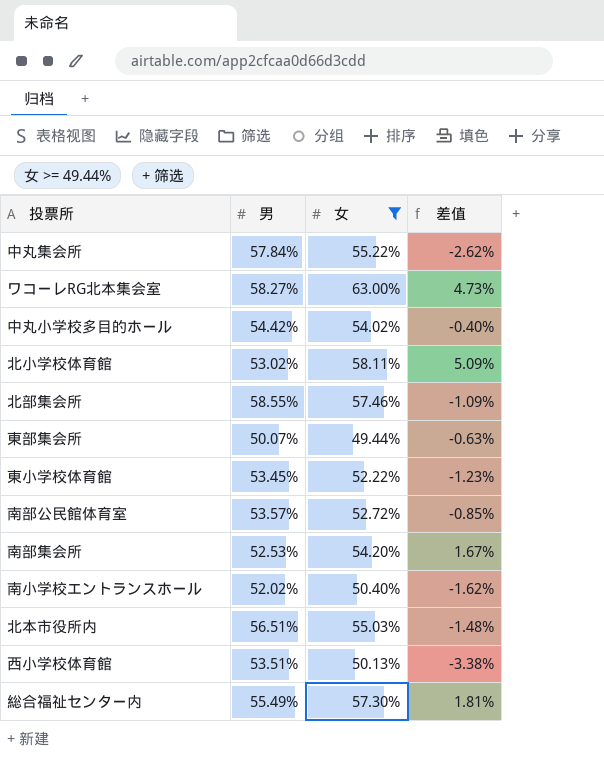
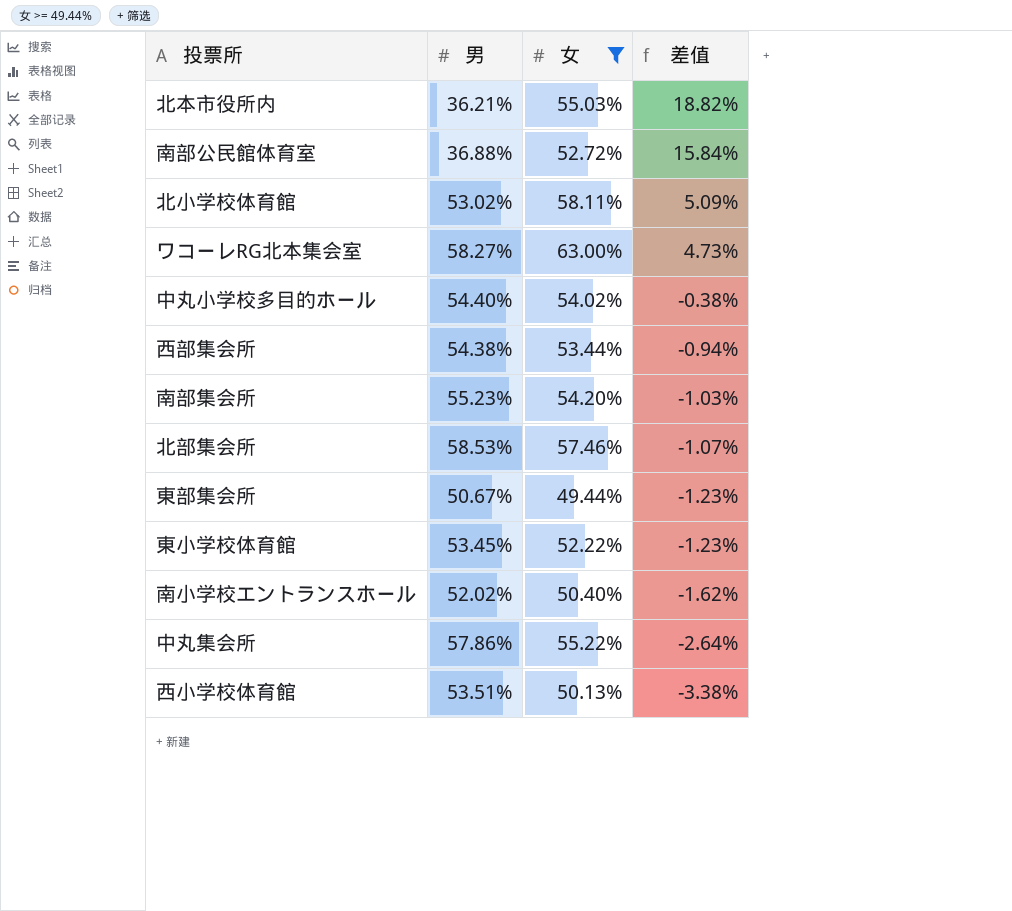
row order: none -> 差值 descending
row 総合福祉センター内: 55.49% | 57.30% | 1.81% -> none
北本市役所内 | 男: 56.51% -> 36.21%
北本市役所内 | 差值: -1.48% -> 18.82%
南部公民館体育室 | 男: 53.57% -> 36.88%
南部公民館体育室 | 差值: -0.85% -> 15.84%
中丸小学校多目的ホール | 男: 54.42% -> 54.40%
中丸小学校多目的ホール | 差值: -0.40% -> -0.38%
row 西部集会所: none -> 54.38% | 53.44% | -0.94%
南部集会所 | 男: 52.53% -> 55.23%
南部集会所 | 差值: 1.67% -> -1.03%
北部集会所 | 男: 58.55% -> 58.53%
北部集会所 | 差值: -1.09% -> -1.07%
東部集会所 | 男: 50.07% -> 50.67%
東部集会所 | 差值: -0.63% -> -1.23%
中丸集会所 | 男: 57.84% -> 57.86%
中丸集会所 | 差值: -2.62% -> -2.64%

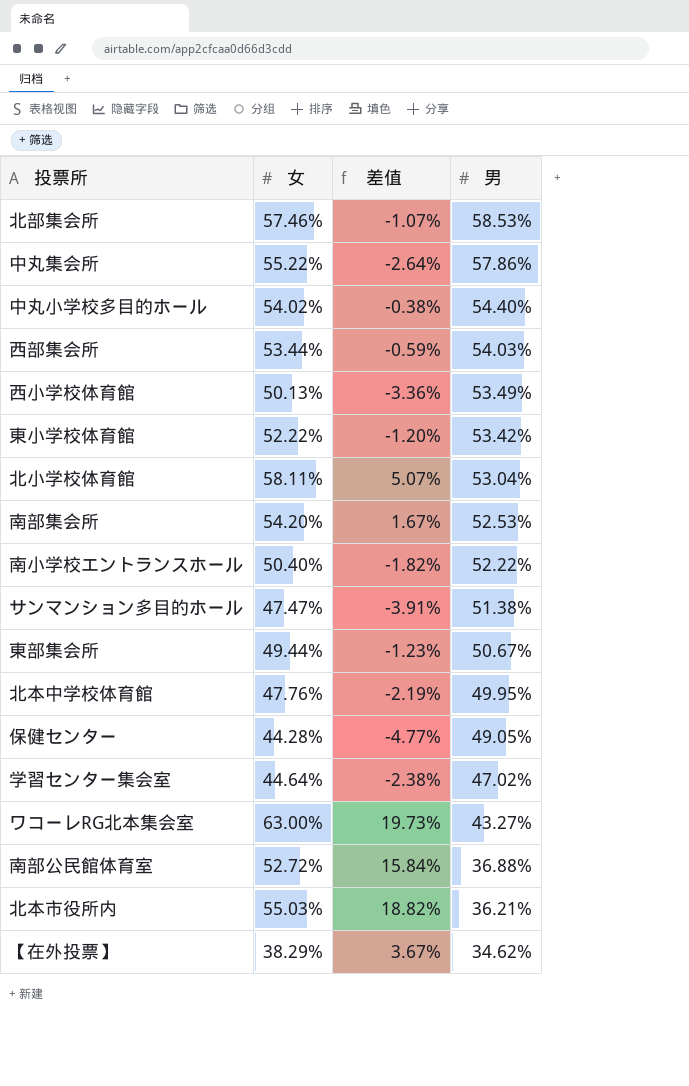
filter: 女 >= 49.44% -> none
row order: 差值 descending -> 男 descending
column 男 | position: 2 -> 4
西部集会所 | 差值: -0.94% -> -0.59%
西部集会所 | 男: 54.38% -> 54.03%
西小学校体育館 | 差值: -3.38% -> -3.36%
西小学校体育館 | 男: 53.51% -> 53.49%
東小学校体育館 | 差值: -1.23% -> -1.20%
東小学校体育館 | 男: 53.45% -> 53.42%
北小学校体育館 | 差值: 5.09% -> 5.07%
北小学校体育館 | 男: 53.02% -> 53.04%
南部集会所 | 差值: -1.03% -> 1.67%
南部集会所 | 男: 55.23% -> 52.53%
南小学校エントランスホール | 差值: -1.62% -> -1.82%
南小学校エントランスホール | 男: 52.02% -> 52.22%
ワコーレRG北本集会室 | 差值: 4.73% -> 19.73%
ワコーレRG北本集会室 | 男: 58.27% -> 43.27%

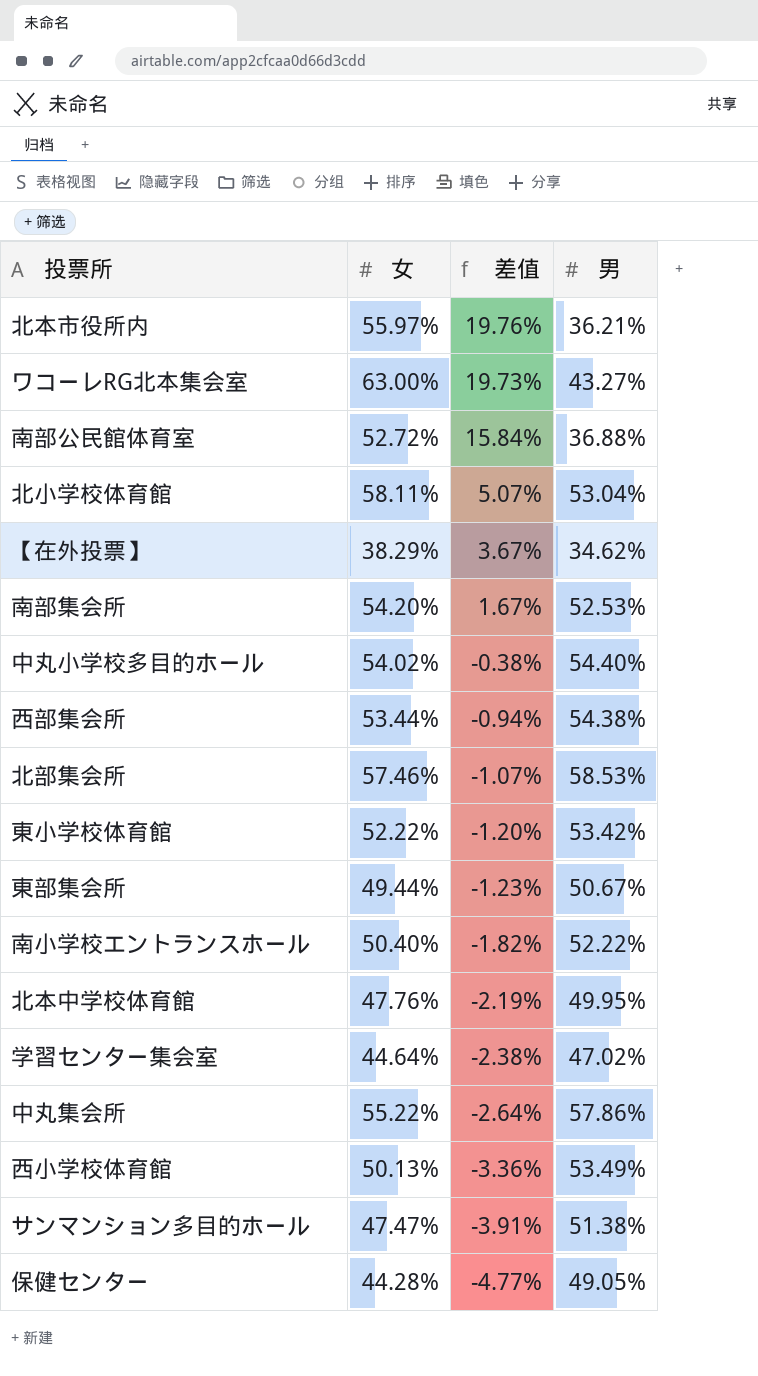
row order: 男 descending -> 差值 descending
北本市役所内 | 女: 55.03% -> 55.97%
北本市役所内 | 差值: 18.82% -> 19.76%
西部集会所 | 差值: -0.59% -> -0.94%
西部集会所 | 男: 54.03% -> 54.38%

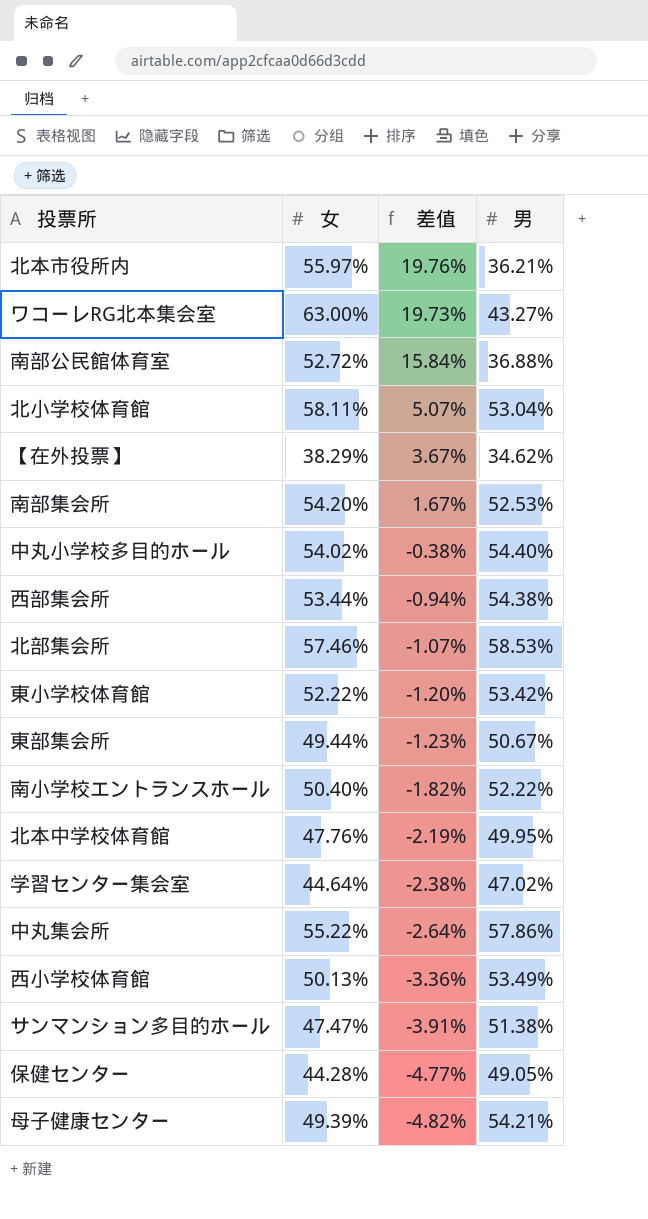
row 母子健康センター: none -> 49.39% | -4.82% | 54.21%

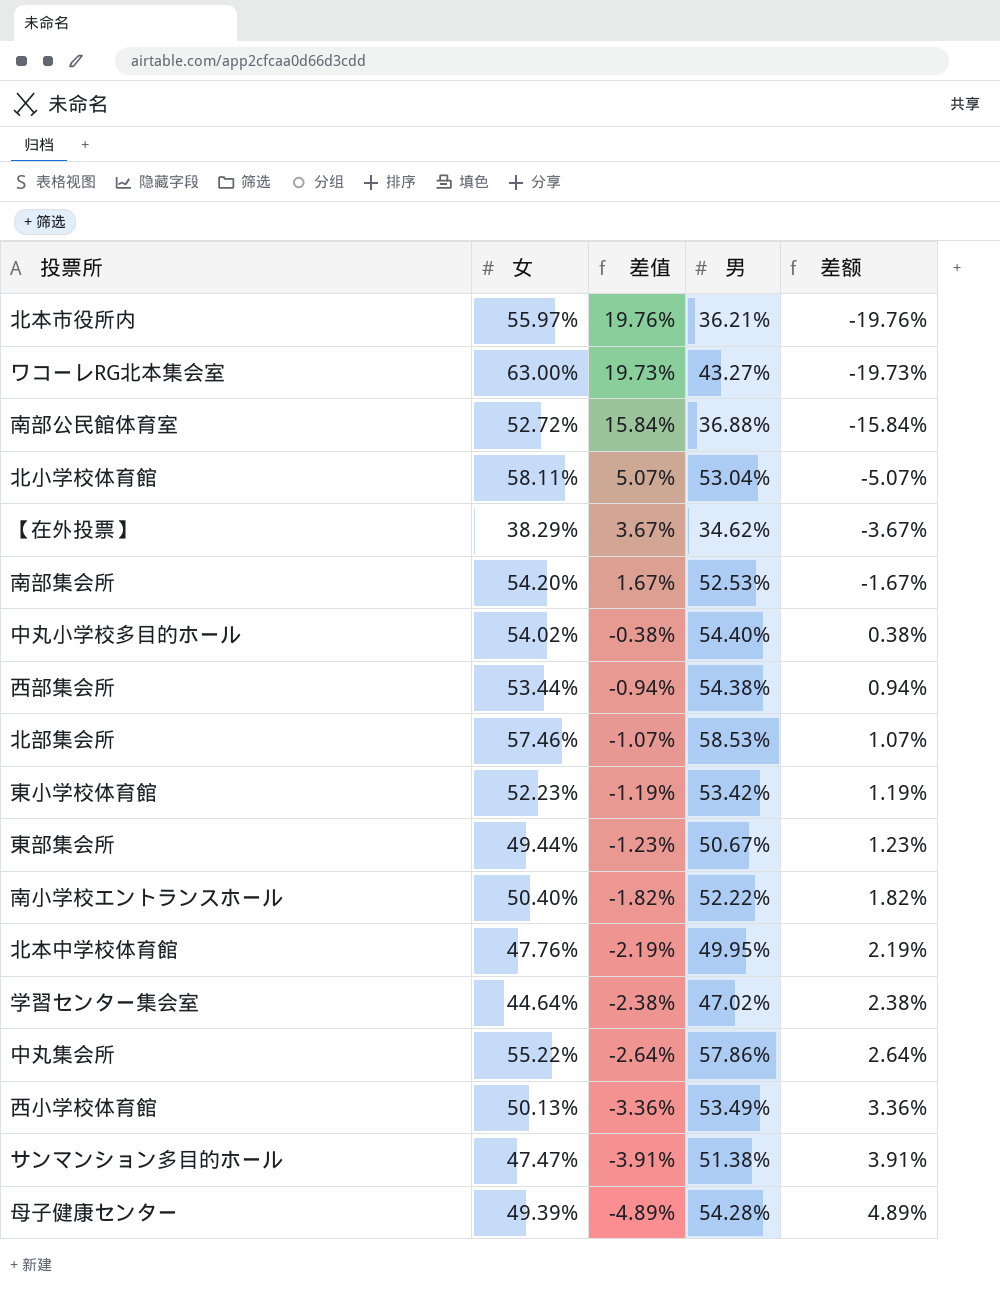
column 差额 | formula: none -> [男] - [女]
row 保健センター: 44.28% | -4.77% | 49.05% -> none
東小学校体育館 | 女: 52.22% -> 52.23%
東小学校体育館 | 差值: -1.20% -> -1.19%
母子健康センター | 差值: -4.82% -> -4.89%
母子健康センター | 男: 54.21% -> 54.28%

